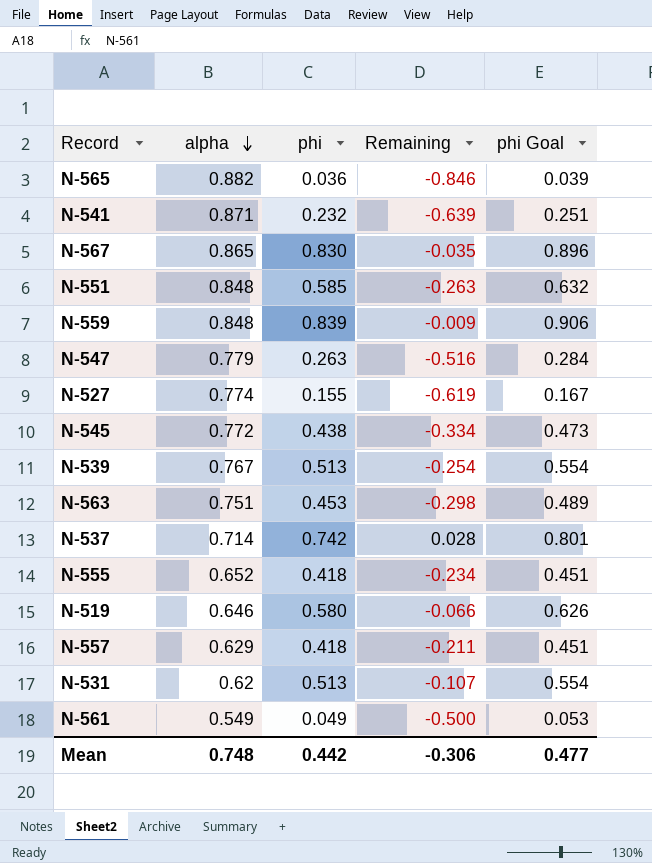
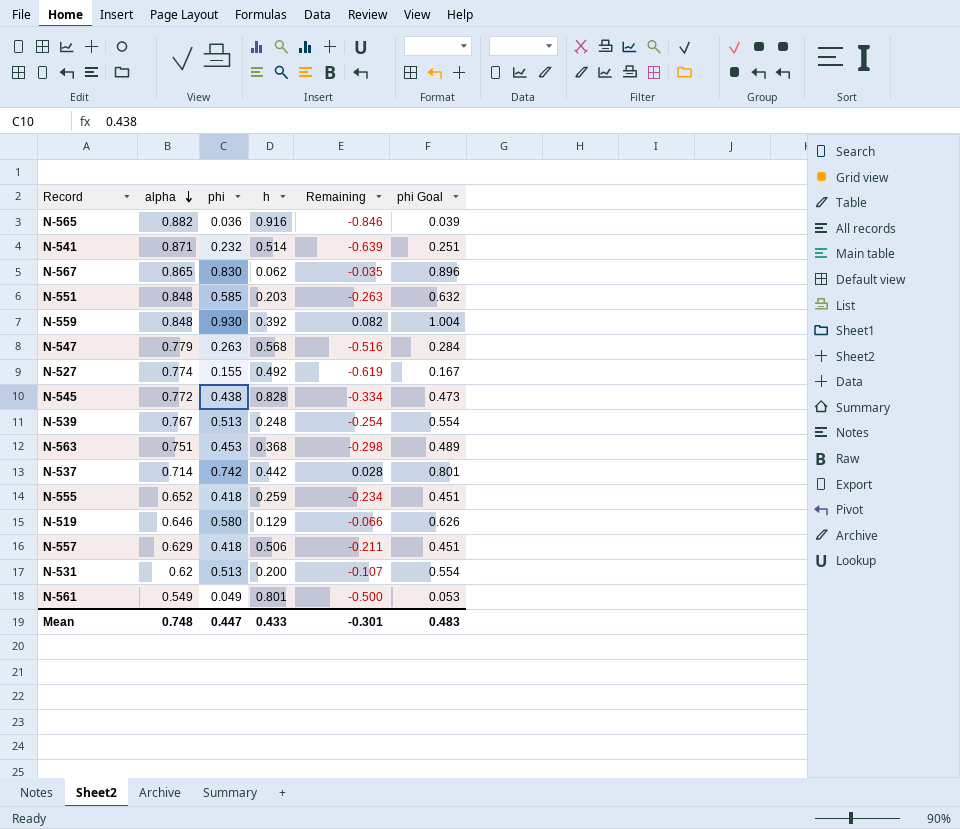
column h | position: none -> 4
N-559 | phi: 0.839 -> 0.930
N-559 | Remaining: -0.009 -> 0.082
N-559 | phi Goal: 0.906 -> 1.004
Mean | phi: 0.442 -> 0.447
Mean | Remaining: -0.306 -> -0.301
Mean | phi Goal: 0.477 -> 0.483

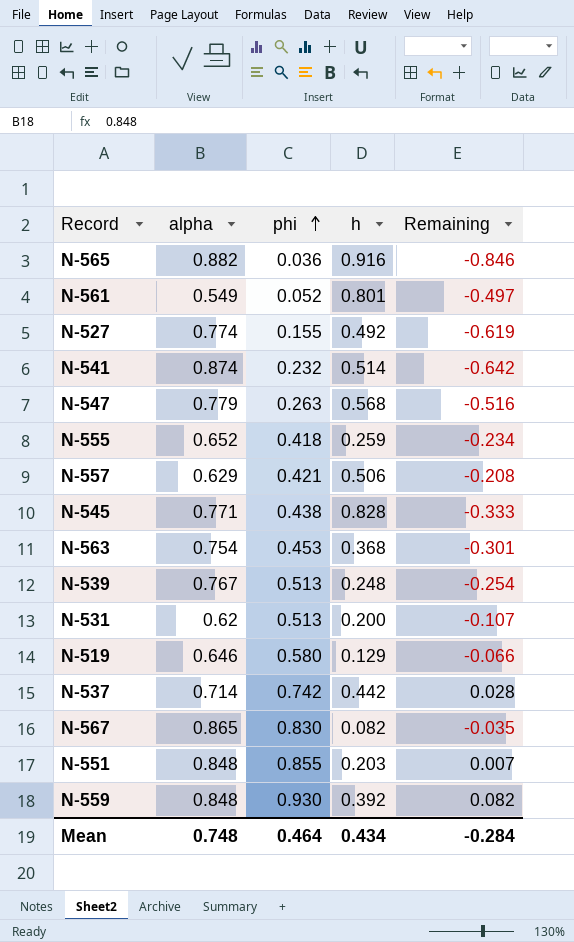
row order: alpha descending -> phi ascending
column phi Goal | formula: [phi] * 1.08 -> none
N-561 | phi: 0.049 -> 0.052
N-561 | Remaining: -0.500 -> -0.497
N-541 | alpha: 0.871 -> 0.874
N-541 | Remaining: -0.639 -> -0.642
N-557 | phi: 0.418 -> 0.421
N-557 | Remaining: -0.211 -> -0.208
N-545 | alpha: 0.772 -> 0.771
N-545 | Remaining: -0.334 -> -0.333
N-563 | alpha: 0.751 -> 0.754
N-563 | Remaining: -0.298 -> -0.301
N-567 | h: 0.062 -> 0.082
N-551 | phi: 0.585 -> 0.855
N-551 | Remaining: -0.263 -> 0.007
Mean | phi: 0.447 -> 0.464
Mean | h: 0.433 -> 0.434
Mean | Remaining: -0.301 -> -0.284

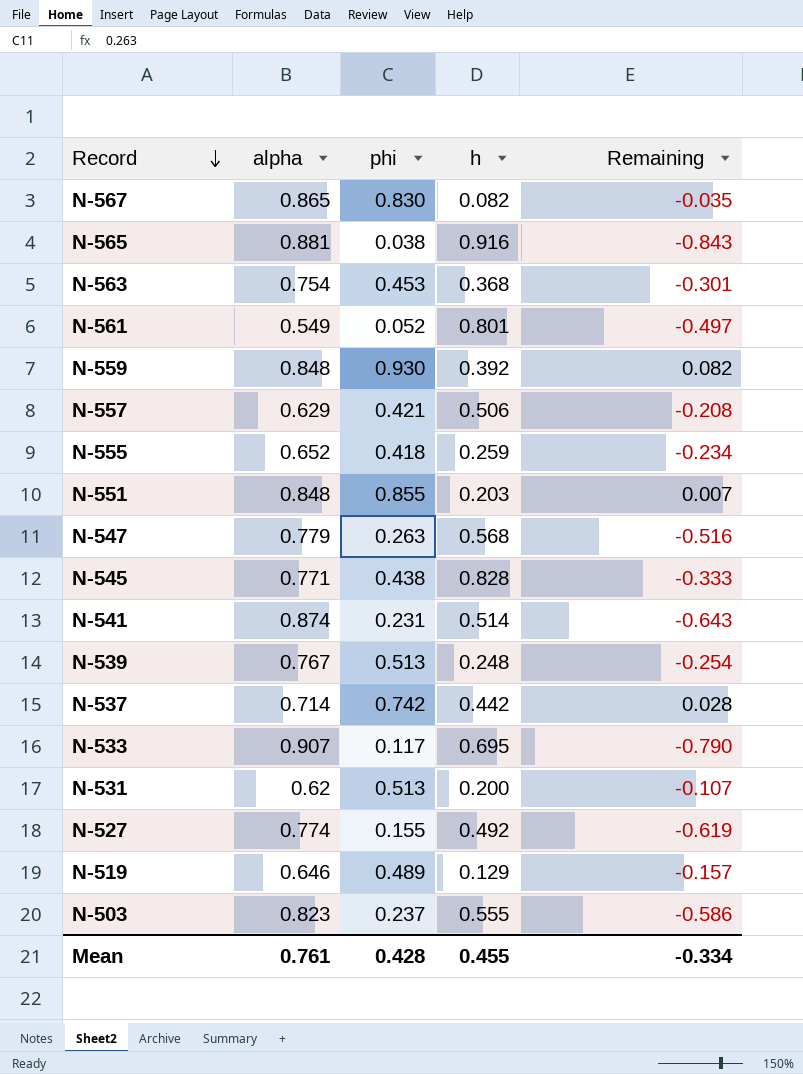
row order: phi ascending -> Record descending
N-565 | alpha: 0.882 -> 0.881
N-565 | phi: 0.036 -> 0.038
N-565 | Remaining: -0.846 -> -0.843
N-541 | phi: 0.232 -> 0.231
N-541 | Remaining: -0.642 -> -0.643
row N-533: none -> 0.907 | 0.117 | 0.695 | -0.790
N-519 | phi: 0.580 -> 0.489
N-519 | Remaining: -0.066 -> -0.157
row N-503: none -> 0.823 | 0.237 | 0.555 | -0.586
Mean | alpha: 0.748 -> 0.761
Mean | phi: 0.464 -> 0.428
Mean | h: 0.434 -> 0.455
Mean | Remaining: -0.284 -> -0.334

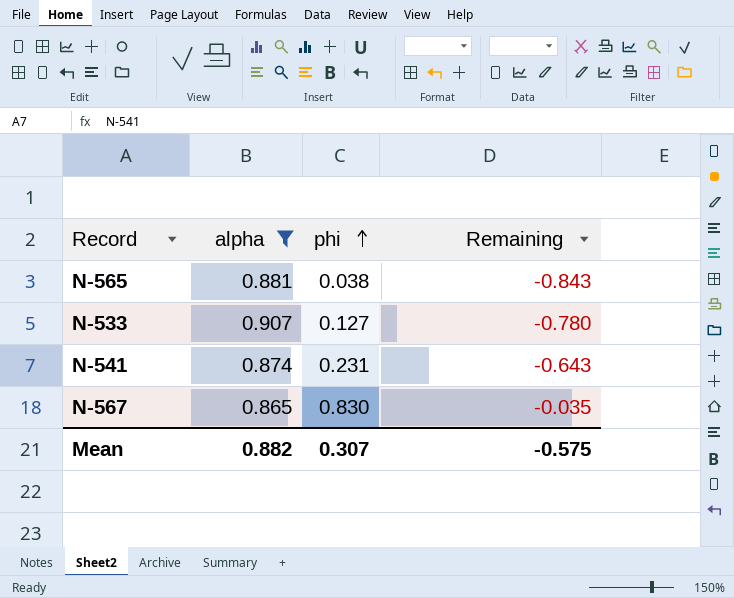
filter: none -> alpha >= 0.865
row order: Record descending -> phi ascending
column h | position: 4 -> none
N-533 | phi: 0.117 -> 0.127
N-533 | Remaining: -0.790 -> -0.780
Mean | alpha: 0.761 -> 0.882
Mean | phi: 0.428 -> 0.307
Mean | Remaining: -0.334 -> -0.575

